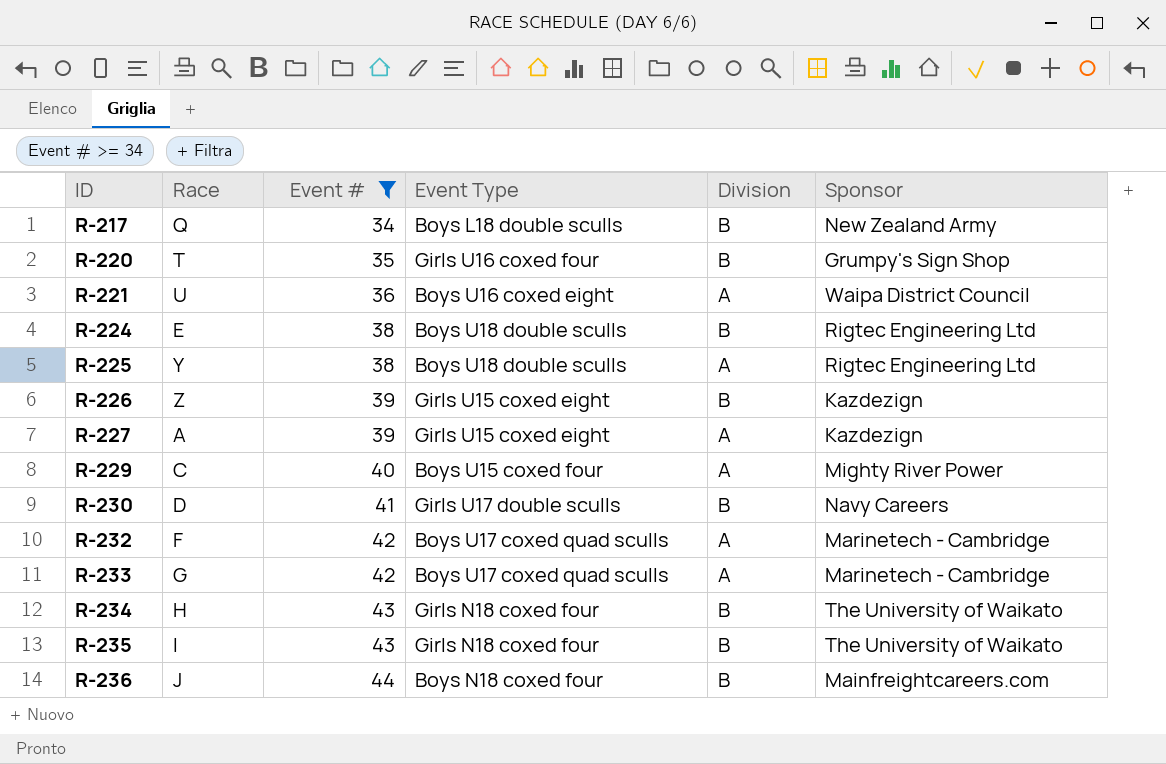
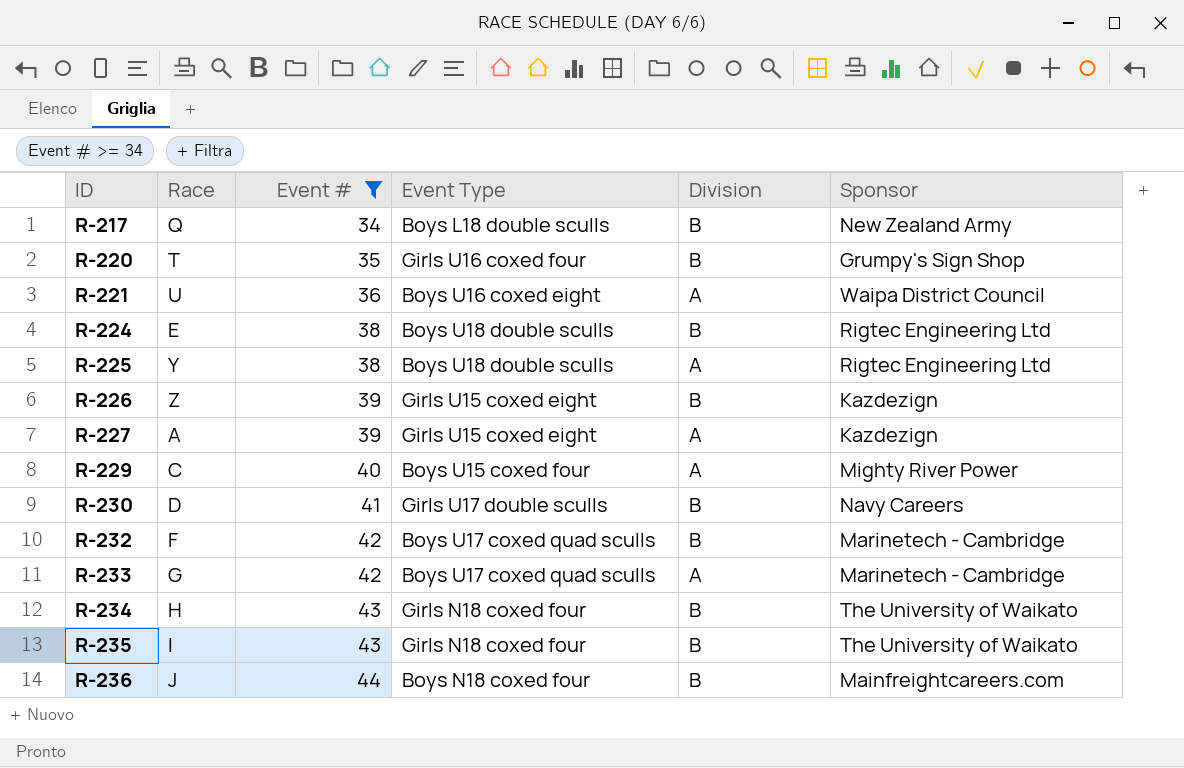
R-232 | Division: A -> B

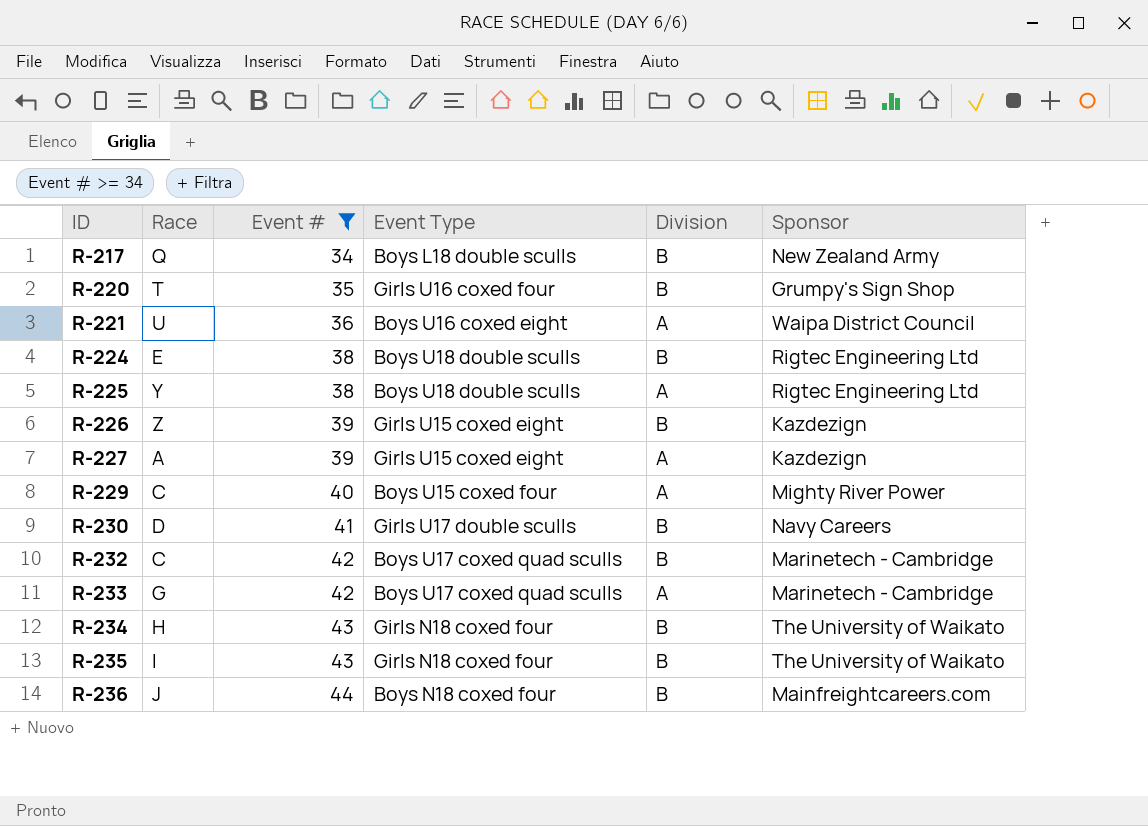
R-232 | Race: F -> C

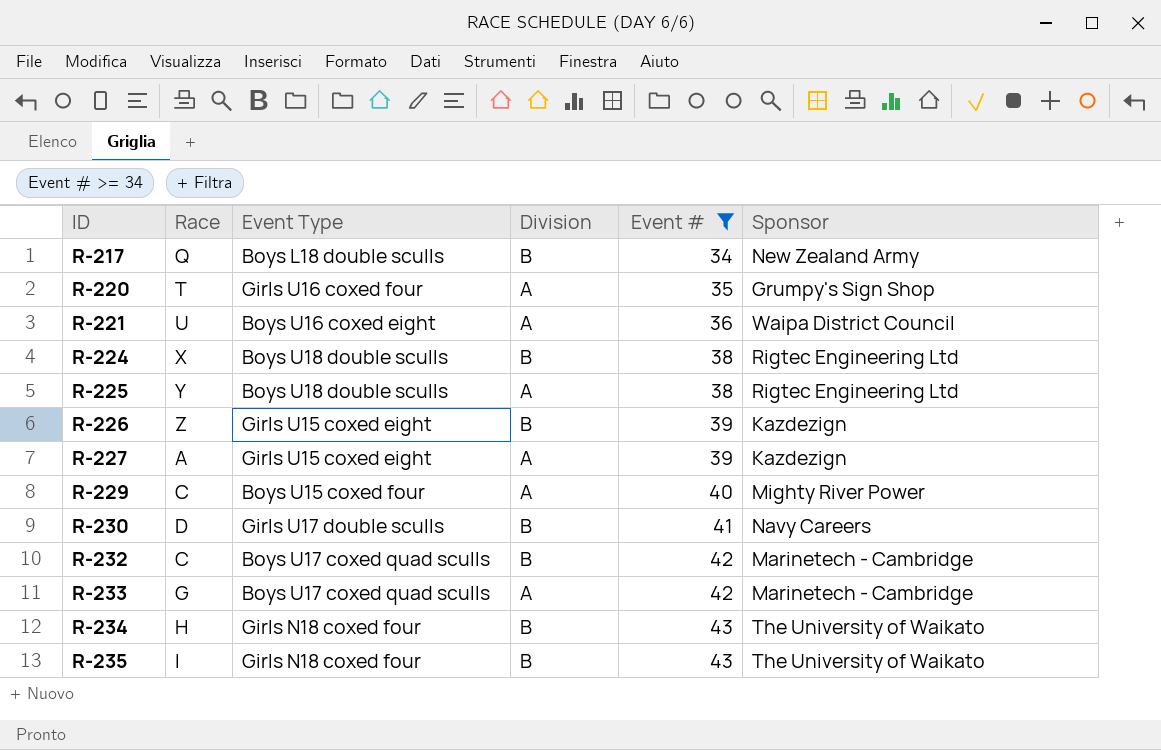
column Event # | position: 3 -> 5
row R-236: J | 44 | Boys N18 coxed four | B | Mainfreightcareers.com -> none
R-220 | Division: B -> A
R-224 | Race: E -> X

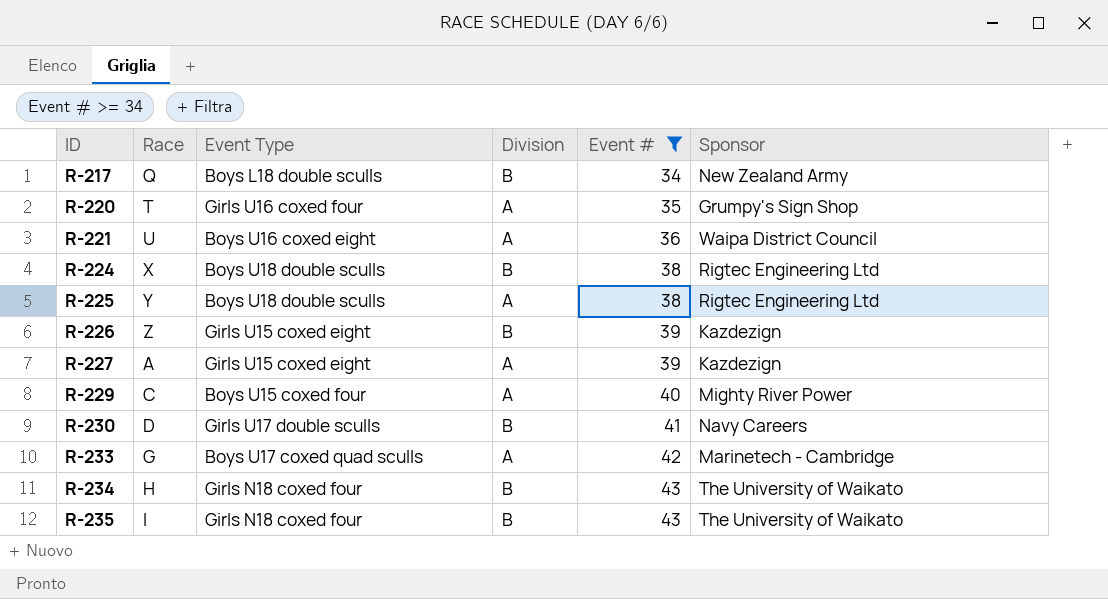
row R-232: C | Boys U17 coxed quad sculls | B | 42 | Marinetech - Cambridge -> none

